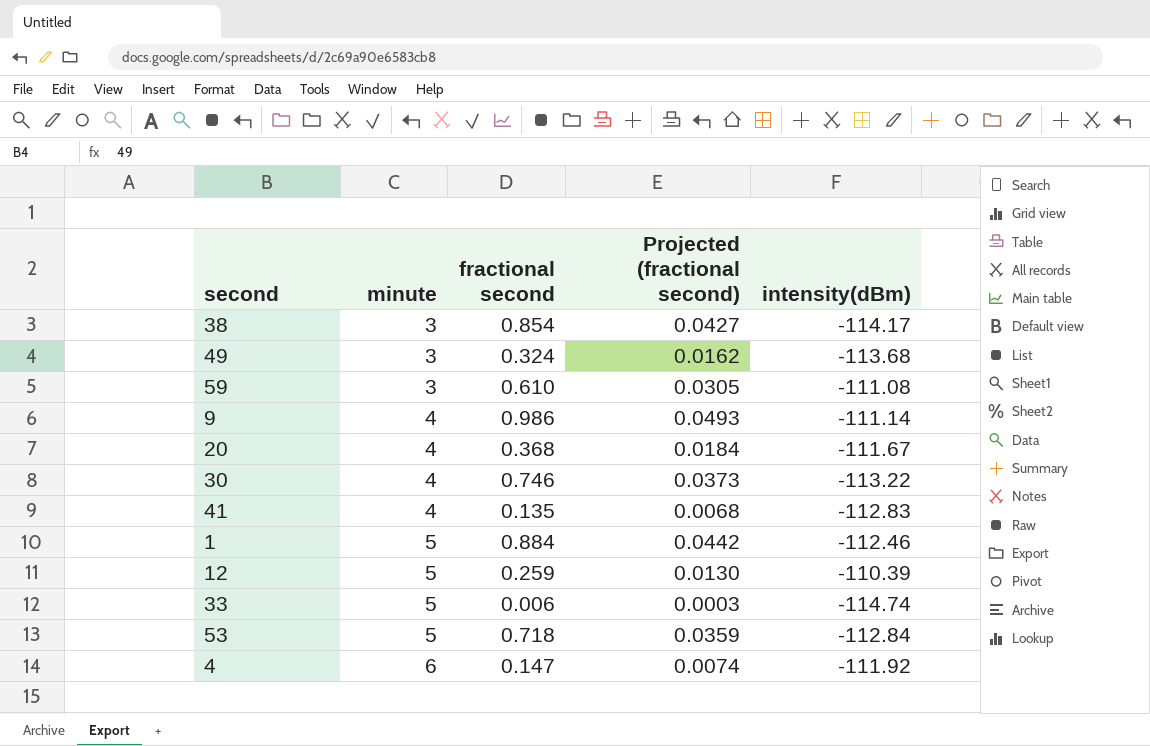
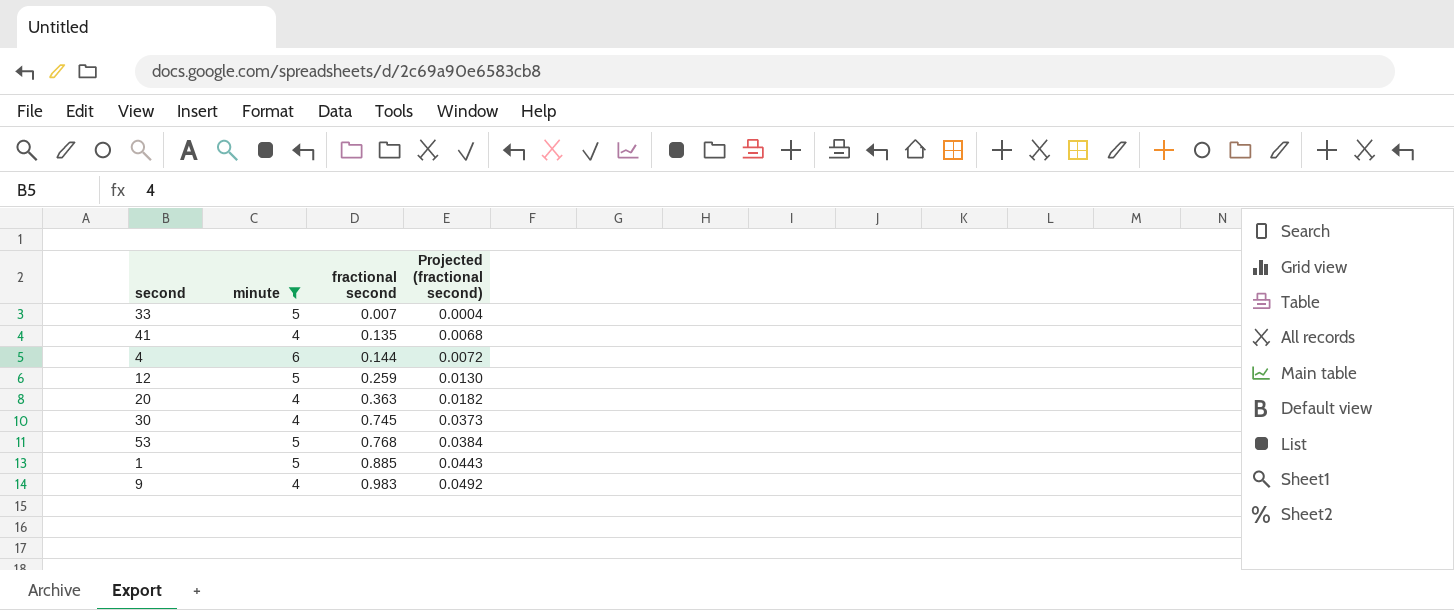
filter: none -> minute != 3
row order: minute ascending -> fractional second ascending
column intensity(dBm) | position: 5 -> none
33 | fractional second: 0.006 -> 0.007
33 | Projected (fractional second): 0.0003 -> 0.0004
4 | fractional second: 0.147 -> 0.144
4 | Projected (fractional second): 0.0074 -> 0.0072
20 | fractional second: 0.368 -> 0.363
20 | Projected (fractional second): 0.0184 -> 0.0182
30 | fractional second: 0.746 -> 0.745
53 | fractional second: 0.718 -> 0.768
53 | Projected (fractional second): 0.0359 -> 0.0384
1 | fractional second: 0.884 -> 0.885
1 | Projected (fractional second): 0.0442 -> 0.0443
9 | fractional second: 0.986 -> 0.983
9 | Projected (fractional second): 0.0493 -> 0.0492

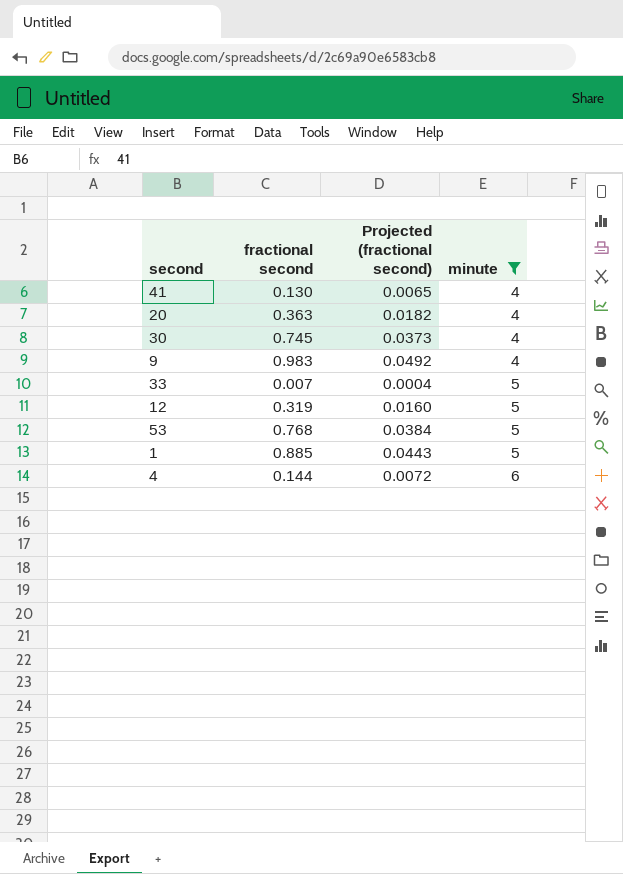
row order: fractional second ascending -> minute ascending
column minute | position: 2 -> 4
41 | fractional second: 0.135 -> 0.130
41 | Projected (fractional second): 0.0068 -> 0.0065
12 | fractional second: 0.259 -> 0.319
12 | Projected (fractional second): 0.0130 -> 0.0160

